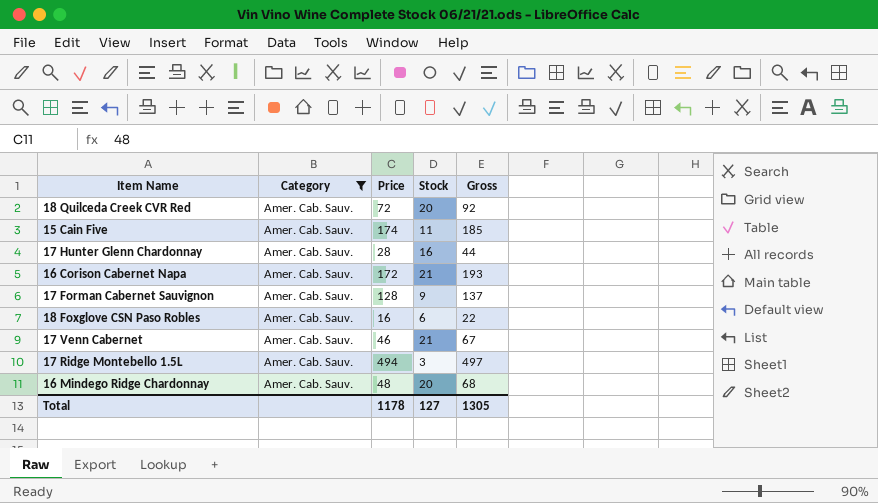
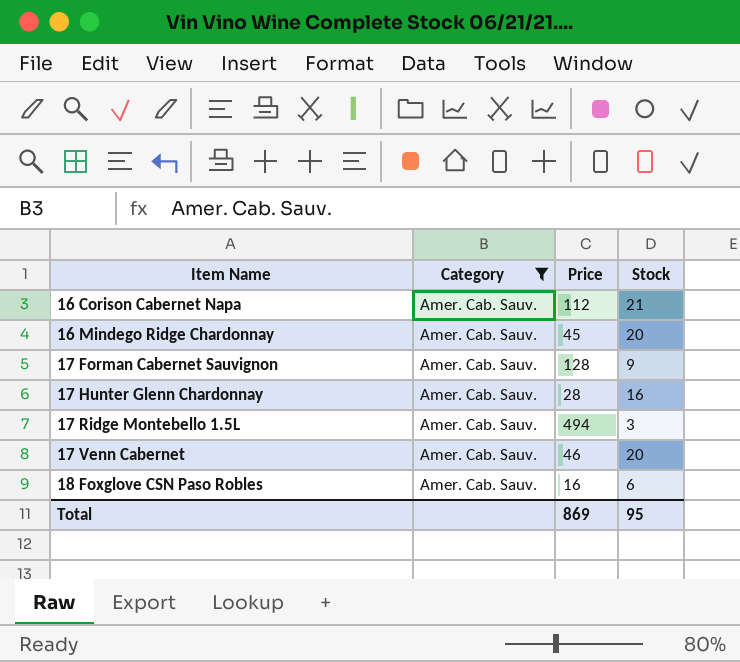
row order: none -> Item Name ascending
column Gross | formula: [Price] + [Stock] -> none
row 18 Quilceda Creek CVR Red: Amer. Cab. Sauv. | 72 | 20 | 92 -> none
row 15 Cain Five: Amer. Cab. Sauv. | 174 | 11 | 185 -> none
16 Corison Cabernet Napa | Price: 172 -> 112
16 Mindego Ridge Chardonnay | Price: 48 -> 45
17 Venn Cabernet | Stock: 21 -> 20
Total | Price: 1178 -> 869
Total | Stock: 127 -> 95

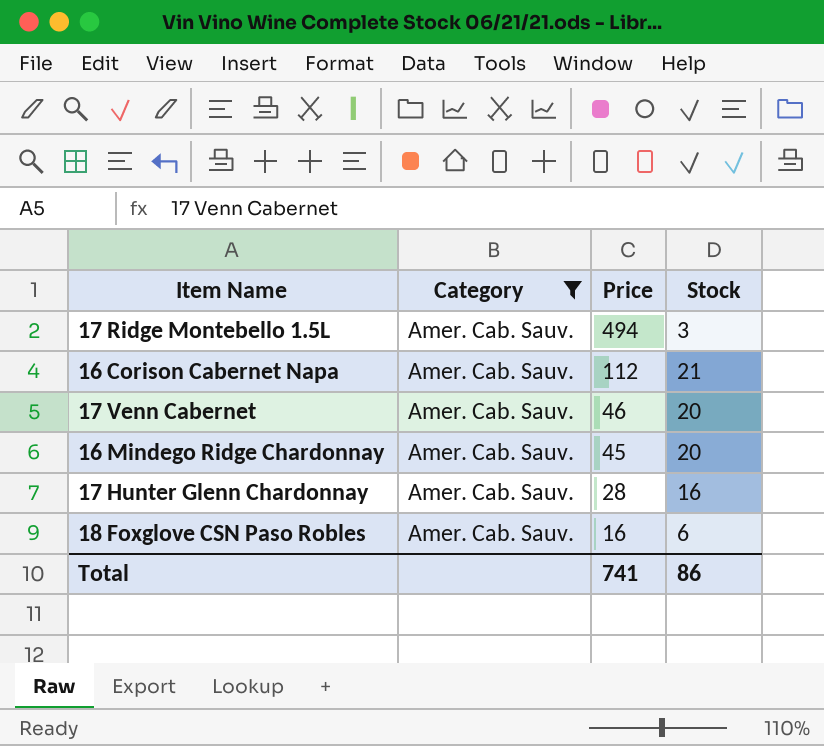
row order: Item Name ascending -> Price descending
row 17 Forman Cabernet Sauvignon: Amer. Cab. Sauv. | 128 | 9 -> none
Total | Price: 869 -> 741
Total | Stock: 95 -> 86

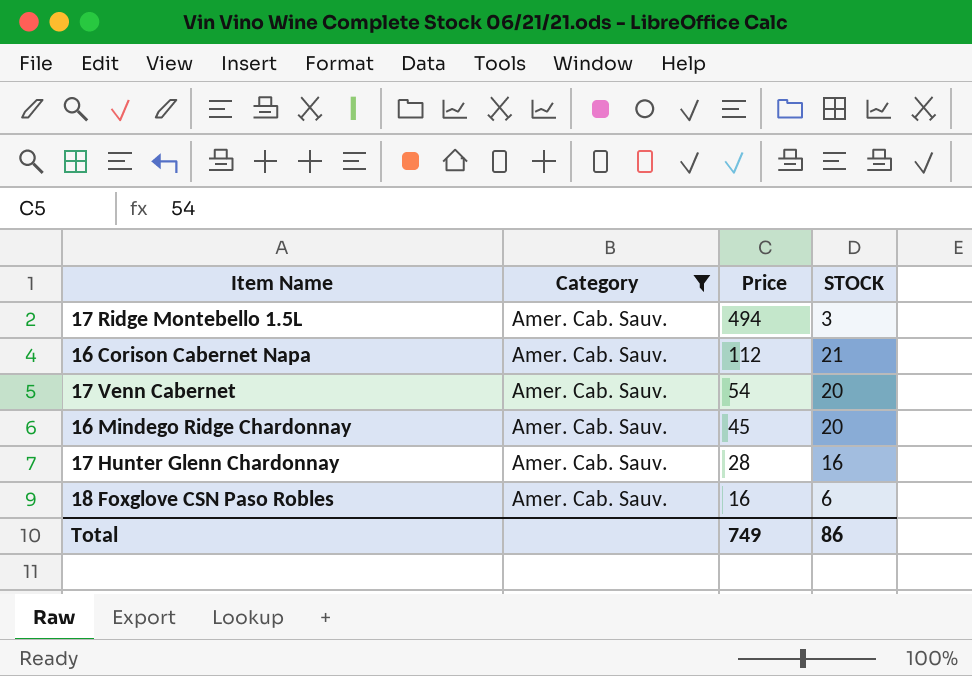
column name: Stock -> STOCK
17 Venn Cabernet | Price: 46 -> 54
Total | Price: 741 -> 749

